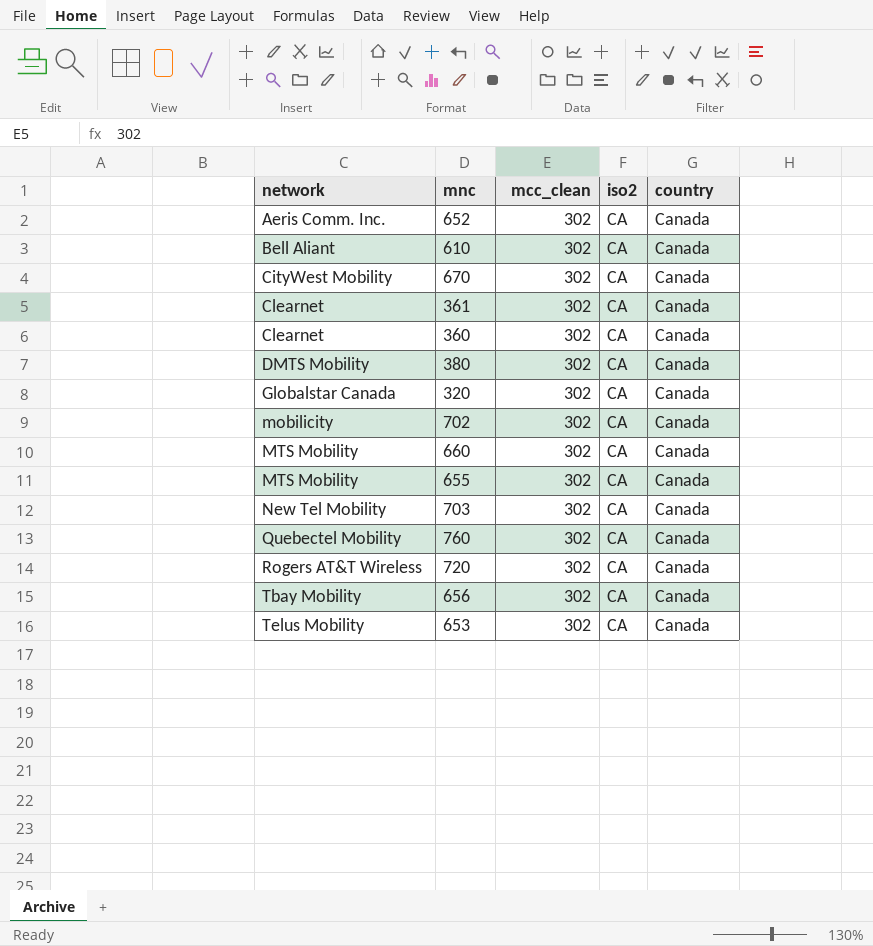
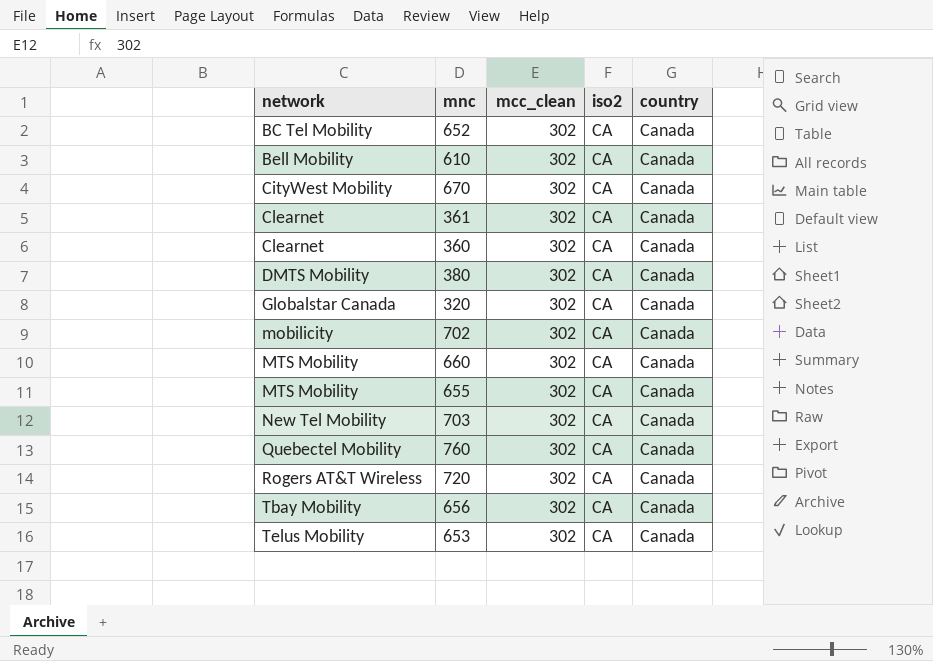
652 | network: Aeris Comm. Inc. -> BC Tel Mobility
610 | network: Bell Aliant -> Bell Mobility

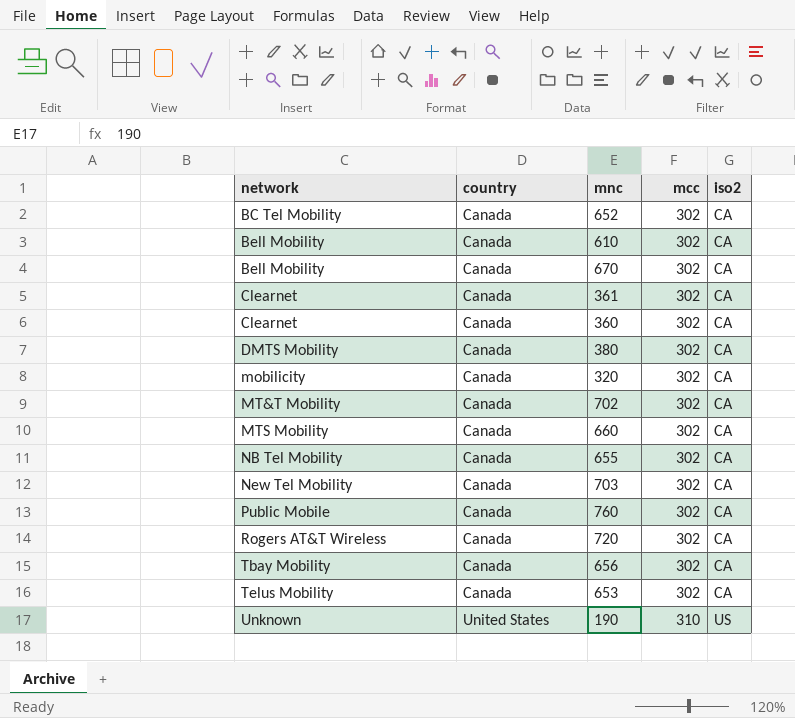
column country | position: 5 -> 2
column name: mcc_clean -> mcc
670 | network: CityWest Mobility -> Bell Mobility
320 | network: Globalstar Canada -> mobilicity
702 | network: mobilicity -> MT&T Mobility
655 | network: MTS Mobility -> NB Tel Mobility
760 | network: Quebectel Mobility -> Public Mobile
row 190: none -> Unknown | United States | 310 | US

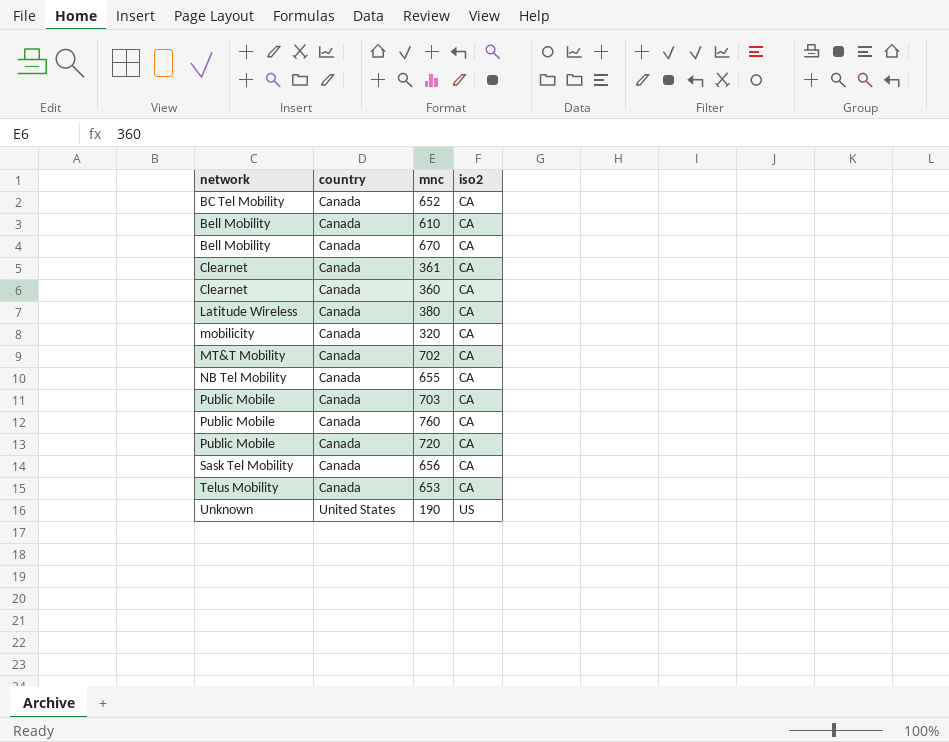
column mcc | position: 4 -> none
row 660: MTS Mobility | Canada | 302 | CA -> none
380 | network: DMTS Mobility -> Latitude Wireless
703 | network: New Tel Mobility -> Public Mobile
720 | network: Rogers AT&T Wireless -> Public Mobile
656 | network: Tbay Mobility -> Sask Tel Mobility

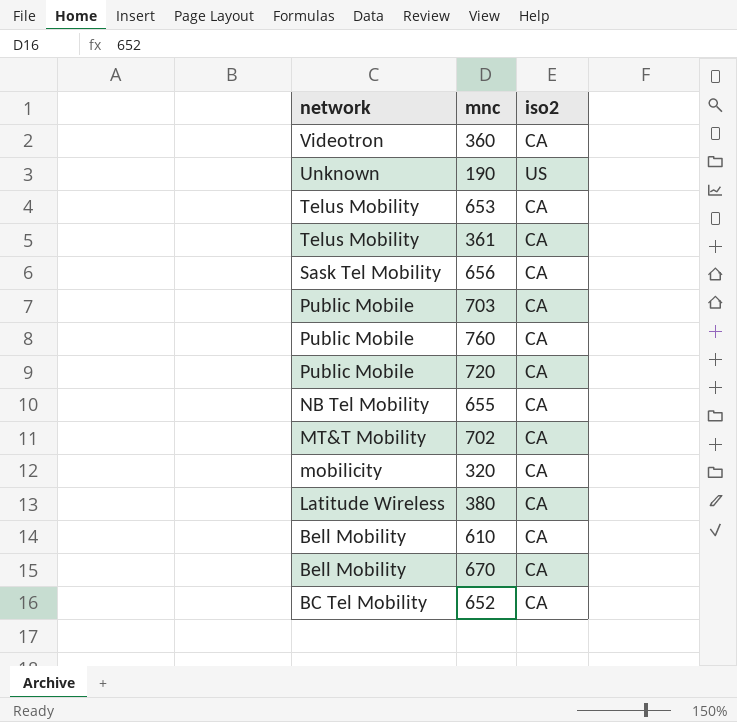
row order: network ascending -> network descending
column country | position: 2 -> none
360 | network: Clearnet -> Videotron
361 | network: Clearnet -> Telus Mobility

